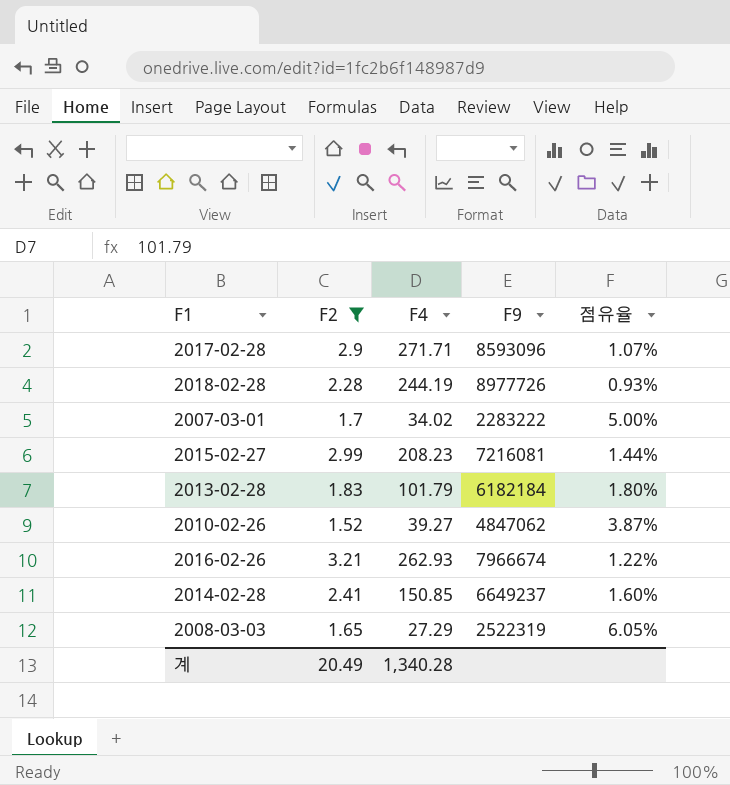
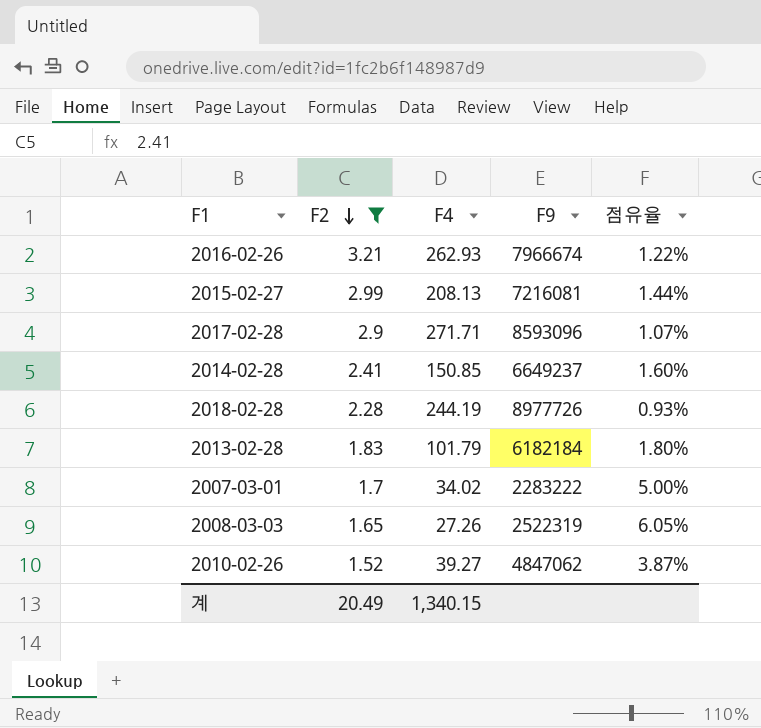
row order: none -> F2 descending
2015-02-27 | F4: 208.23 -> 208.13
2008-03-03 | F4: 27.29 -> 27.26
계 | F4: 1,340.28 -> 1,340.15

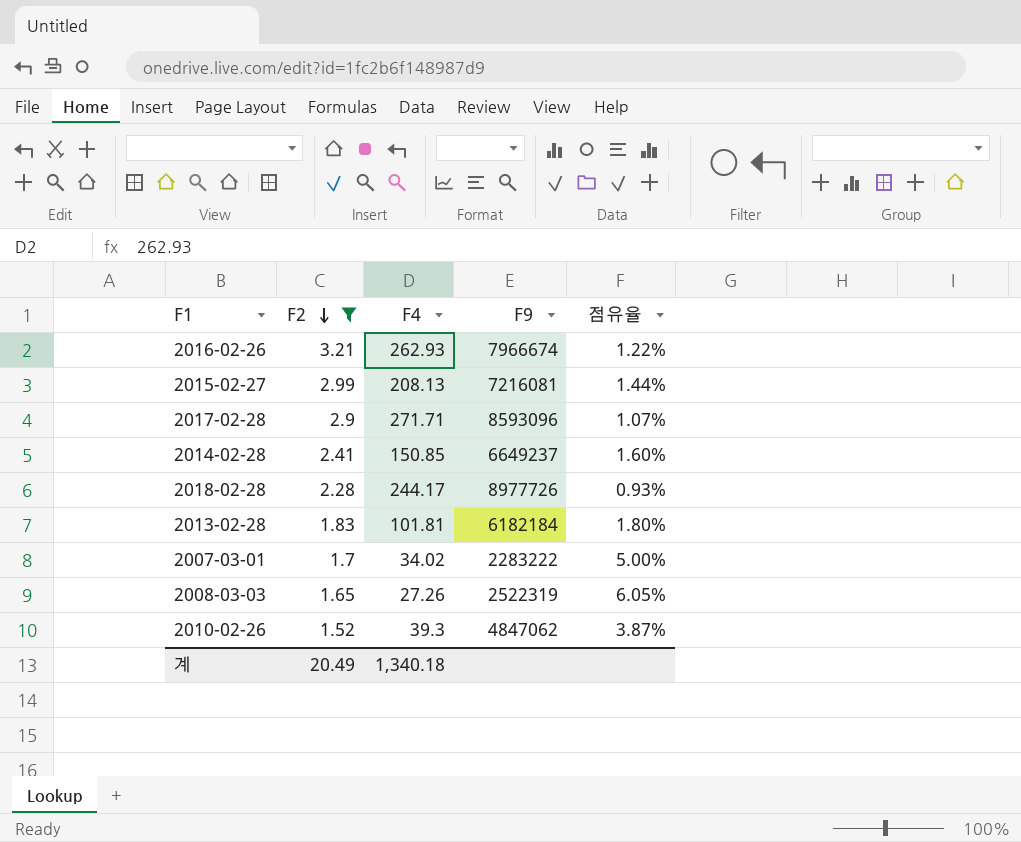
2018-02-28 | F4: 244.19 -> 244.17
2013-02-28 | F4: 101.79 -> 101.81
2010-02-26 | F4: 39.27 -> 39.3
계 | F4: 1,340.15 -> 1,340.18

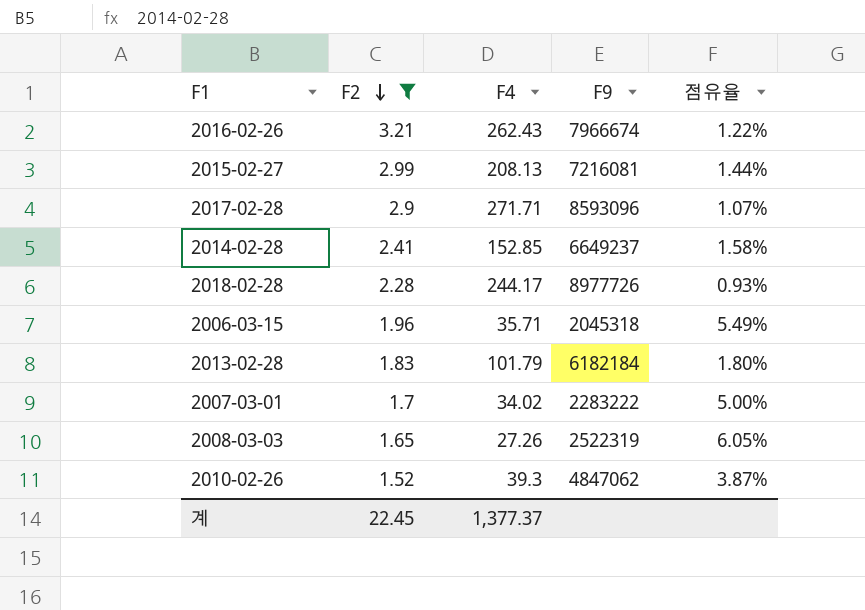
2016-02-26 | F4: 262.93 -> 262.43
2014-02-28 | F4: 150.85 -> 152.85
2014-02-28 | 점유율: 1.60% -> 1.58%
row 2006-03-15: none -> 1.96 | 35.71 | 2045318 | 5.49%
2013-02-28 | F4: 101.81 -> 101.79
계 | F2: 20.49 -> 22.45
계 | F4: 1,340.18 -> 1,377.37

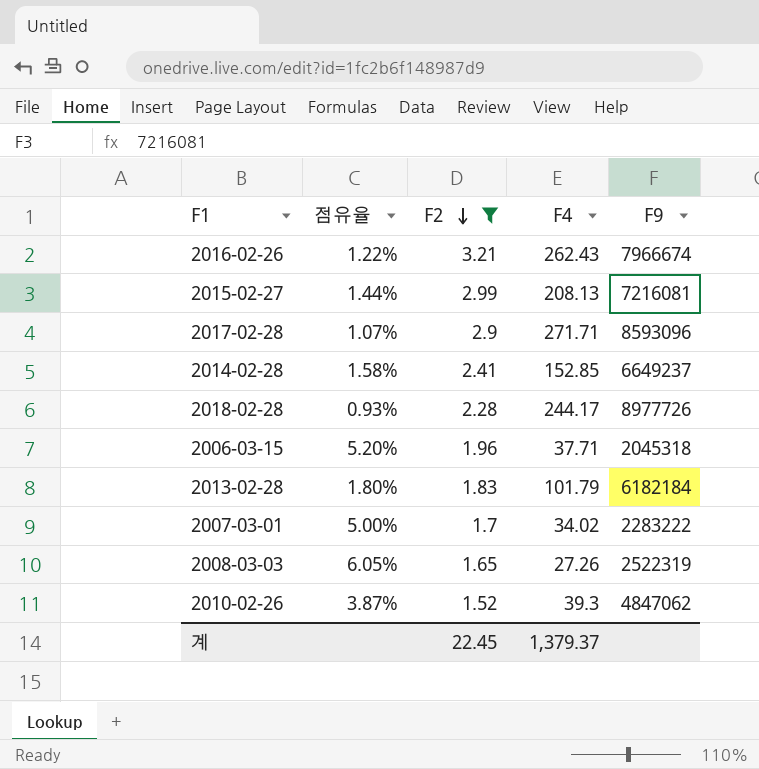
column 점유율 | position: 5 -> 2
2006-03-15 | 점유율: 5.49% -> 5.20%
2006-03-15 | F4: 35.71 -> 37.71
계 | F4: 1,377.37 -> 1,379.37

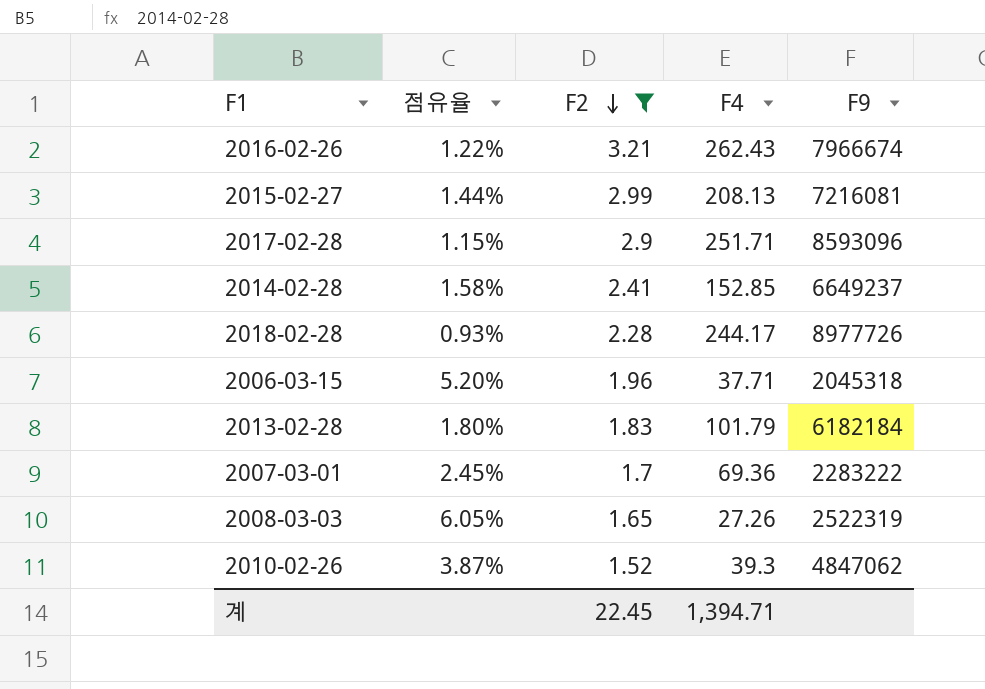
2017-02-28 | 점유율: 1.07% -> 1.15%
2017-02-28 | F4: 271.71 -> 251.71
2007-03-01 | 점유율: 5.00% -> 2.45%
2007-03-01 | F4: 34.02 -> 69.36
계 | F4: 1,379.37 -> 1,394.71

